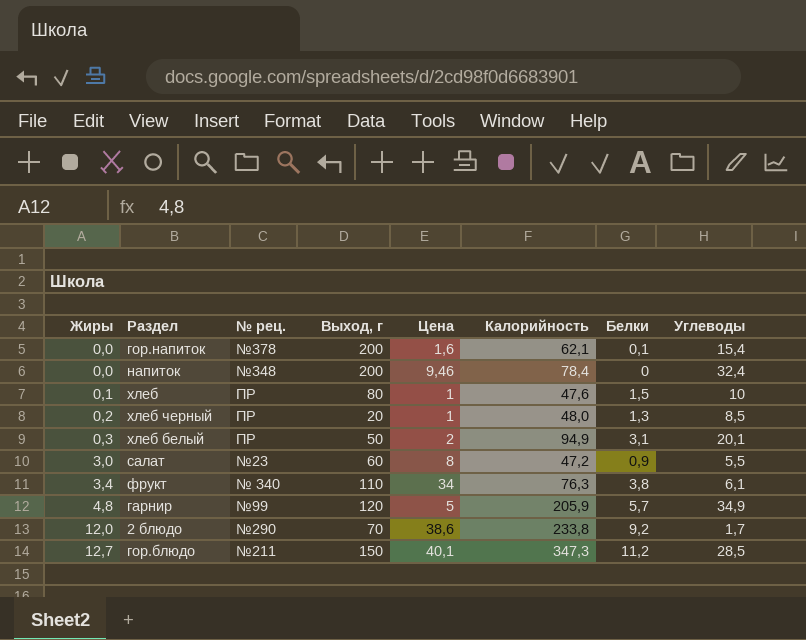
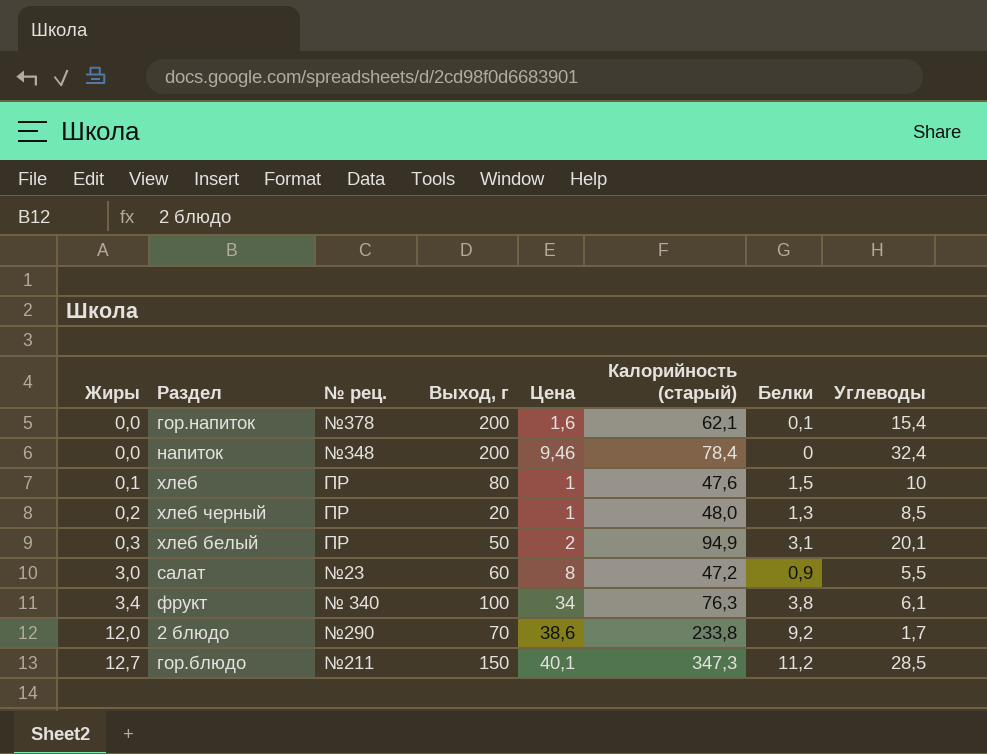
column name: Калорийность -> Калорийность (старый)
row гарнир: 4,8 | №99 | 120 | 5 | 205,9 | 5,7 | 34,9 -> none
фрукт | Выход, г: 110 -> 100

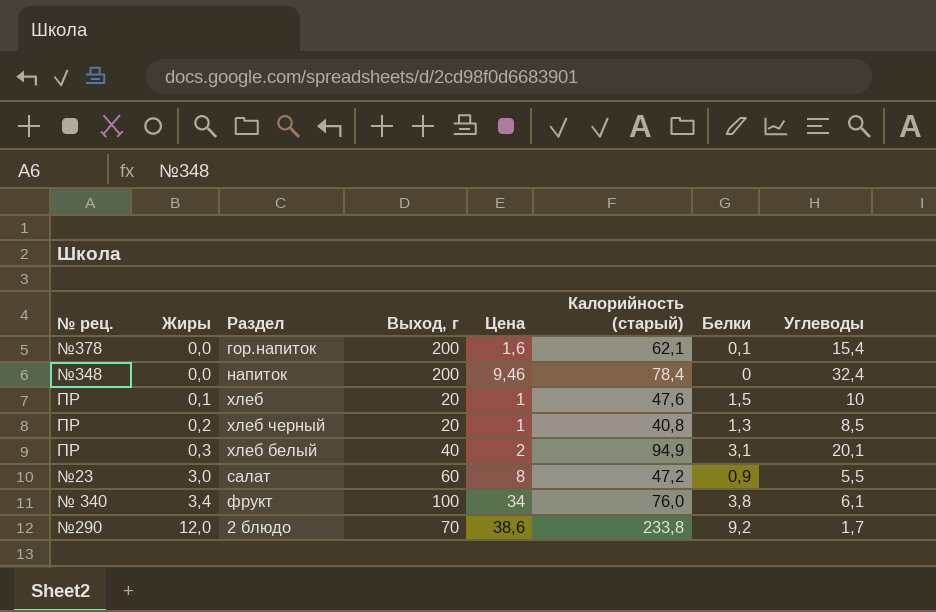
column № рец. | position: 3 -> 1
row гор.блюдо: 12,7 | №211 | 150 | 40,1 | 347,3 | 11,2 | 28,5 -> none
хлеб | Выход, г: 80 -> 20
хлеб черный | Калорийность (старый): 48,0 -> 40,8
хлеб белый | Выход, г: 50 -> 40
фрукт | Калорийность (старый): 76,3 -> 76,0

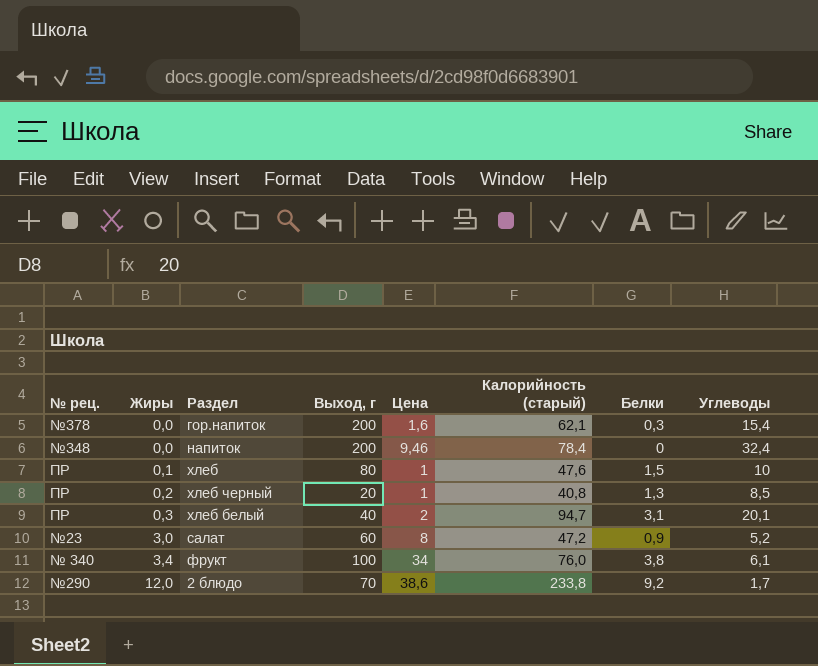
гор.напиток | Белки: 0,1 -> 0,3
хлеб | Выход, г: 20 -> 80
хлеб белый | Калорийность (старый): 94,9 -> 94,7
салат | Углеводы: 5,5 -> 5,2

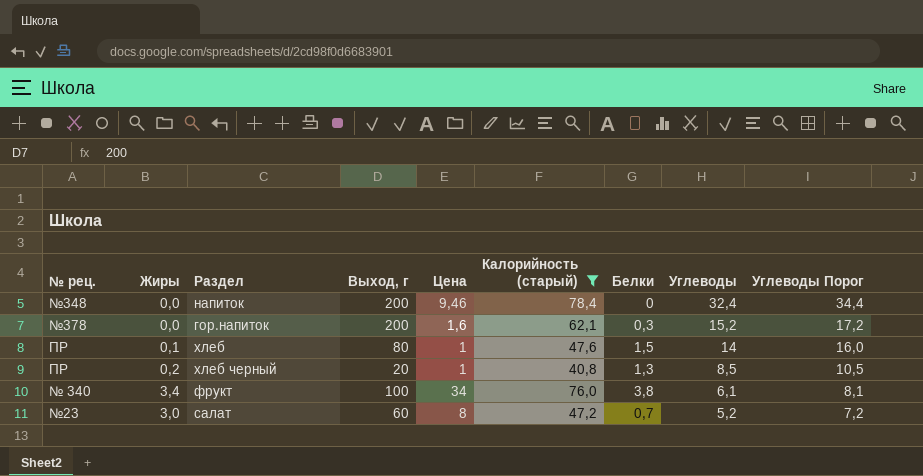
filter: none -> Калорийность (старый) <= 78,4
row order: Жиры ascending -> Углеводы descending
column Углеводы Порог | formula: none -> [Углеводы] + 2
гор.напиток | Углеводы: 15,4 -> 15,2
хлеб | Углеводы: 10 -> 14
салат | Белки: 0,9 -> 0,7

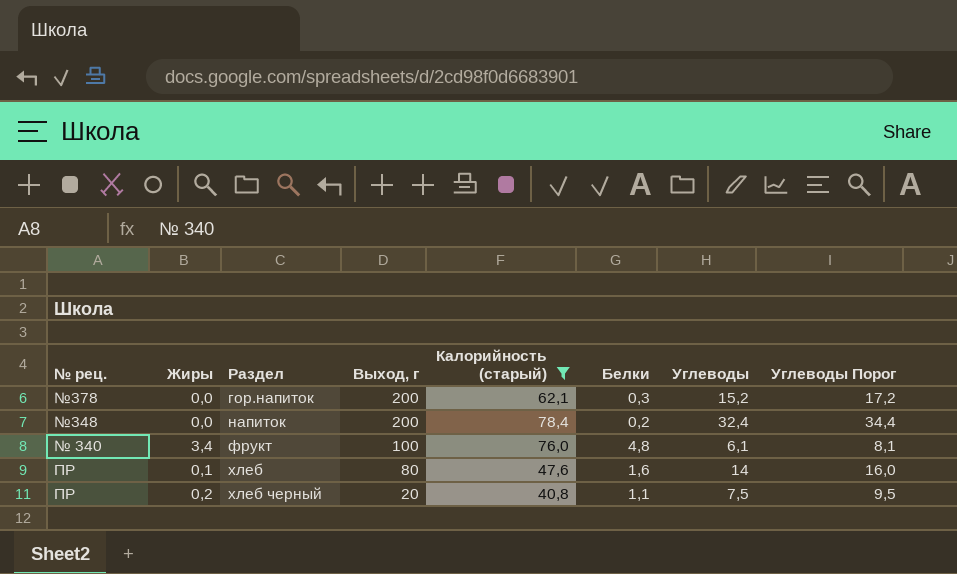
row order: Углеводы descending -> Раздел ascending
column Цена | position: 5 -> none
row салат: №23 | 3,0 | 60 | 8 | 47,2 | 0,7 | 5,2 | 7,2 -> none
напиток | Белки: 0 -> 0,2
фрукт | Белки: 3,8 -> 4,8
хлеб | Белки: 1,5 -> 1,6
хлеб черный | Белки: 1,3 -> 1,1
хлеб черный | Углеводы: 8,5 -> 7,5
хлеб черный | Углеводы Порог: 10,5 -> 9,5

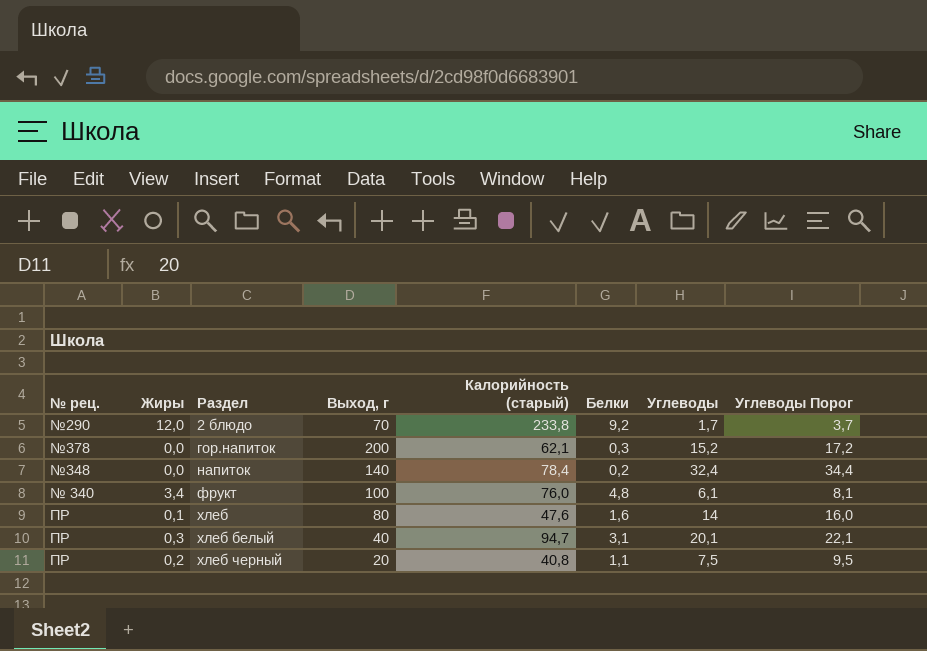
filter: Калорийность (старый) <= 78,4 -> none
напиток | Выход, г: 200 -> 140

